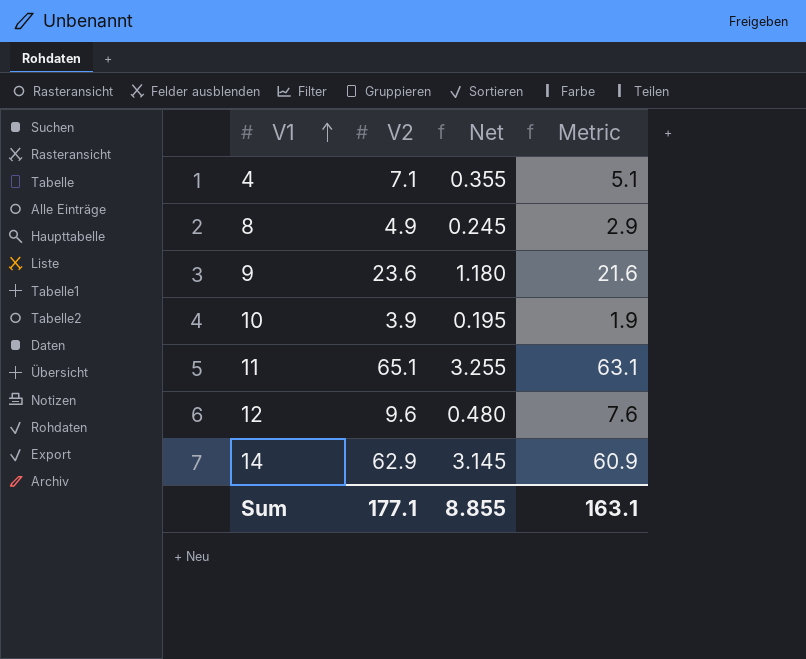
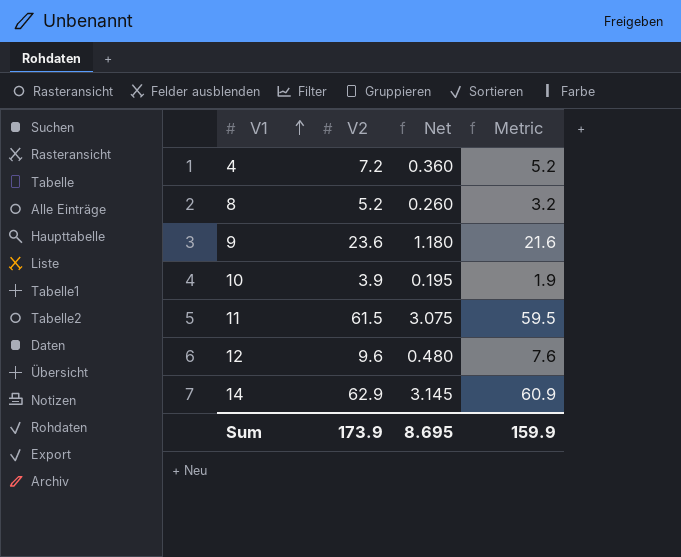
4 | V2: 7.1 -> 7.2
4 | Net: 0.355 -> 0.360
4 | Metric: 5.1 -> 5.2
8 | V2: 4.9 -> 5.2
8 | Net: 0.245 -> 0.260
8 | Metric: 2.9 -> 3.2
11 | V2: 65.1 -> 61.5
11 | Net: 3.255 -> 3.075
11 | Metric: 63.1 -> 59.5
Sum | V2: 177.1 -> 173.9
Sum | Net: 8.855 -> 8.695
Sum | Metric: 163.1 -> 159.9

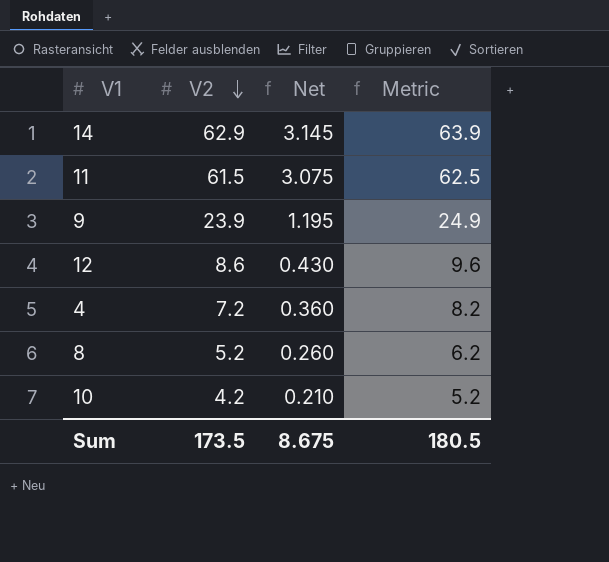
row order: V1 ascending -> V2 descending
column Metric | formula: [V2] - 2 -> [V2] + 1
9 | V2: 23.6 -> 23.9
9 | Net: 1.180 -> 1.195
12 | V2: 9.6 -> 8.6
12 | Net: 0.480 -> 0.430
10 | V2: 3.9 -> 4.2
10 | Net: 0.195 -> 0.210
Sum | V2: 173.9 -> 173.5
Sum | Net: 8.695 -> 8.675
Sum | Metric: 159.9 -> 180.5

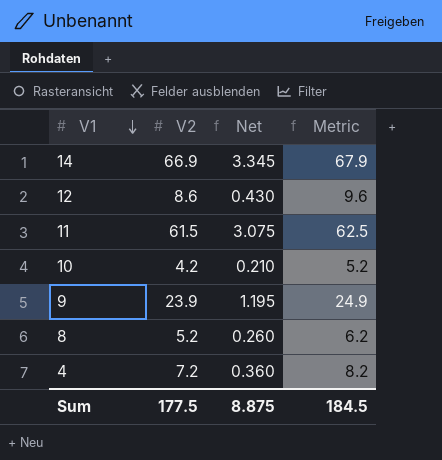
row order: V2 descending -> V1 descending
14 | V2: 62.9 -> 66.9
14 | Net: 3.145 -> 3.345
14 | Metric: 63.9 -> 67.9
Sum | V2: 173.5 -> 177.5
Sum | Net: 8.675 -> 8.875
Sum | Metric: 180.5 -> 184.5

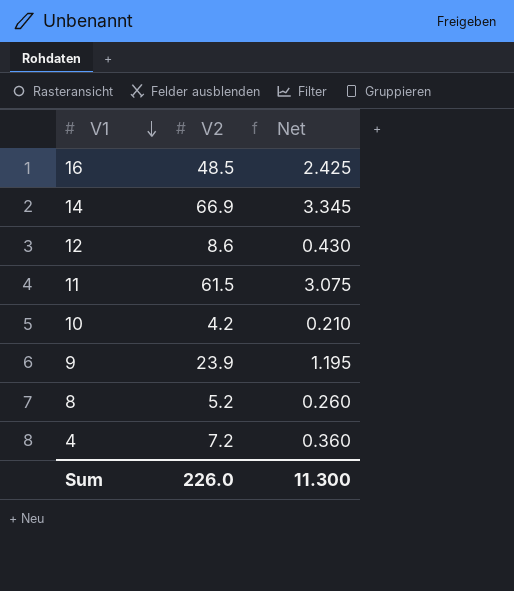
column Metric | formula: [V2] + 1 -> none
row 16: none -> 48.5 | 2.425
Sum | V2: 177.5 -> 226.0
Sum | Net: 8.875 -> 11.300

